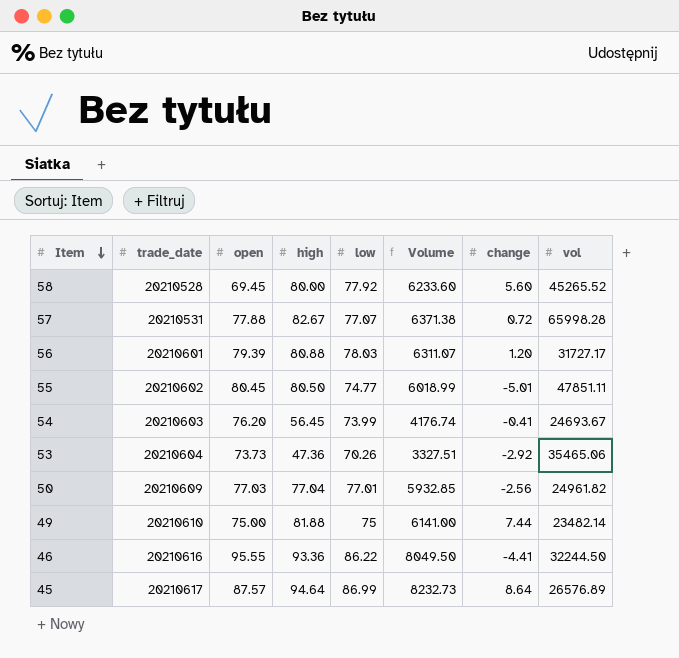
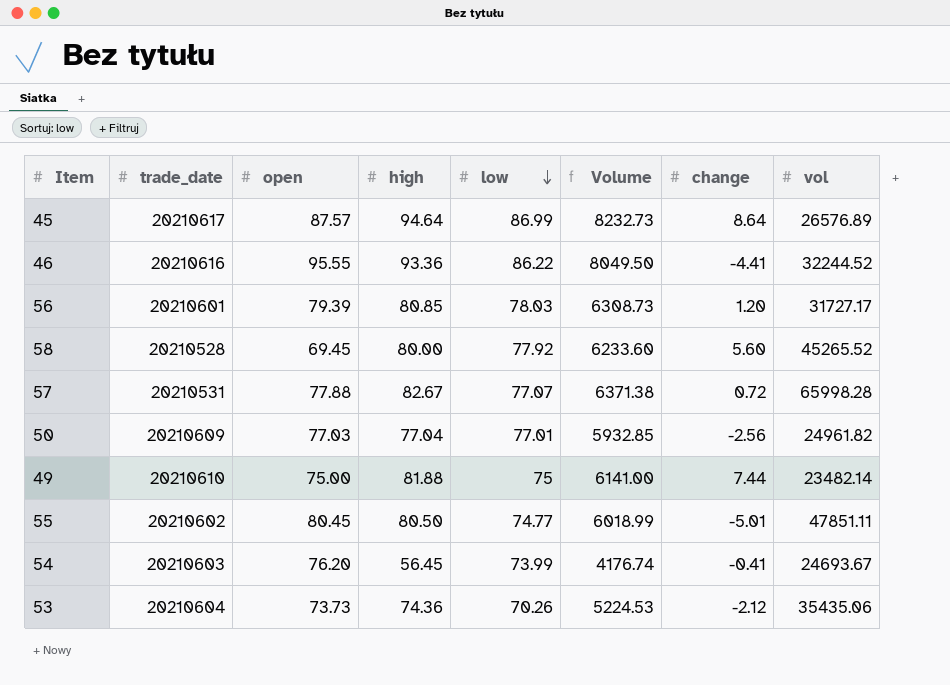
row order: Item descending -> low descending
46 | vol: 32244.50 -> 32244.52
56 | high: 80.88 -> 80.85
56 | Volume: 6311.07 -> 6308.73
53 | high: 47.36 -> 74.36
53 | Volume: 3327.51 -> 5224.53
53 | change: -2.92 -> -2.12
53 | vol: 35465.06 -> 35435.06

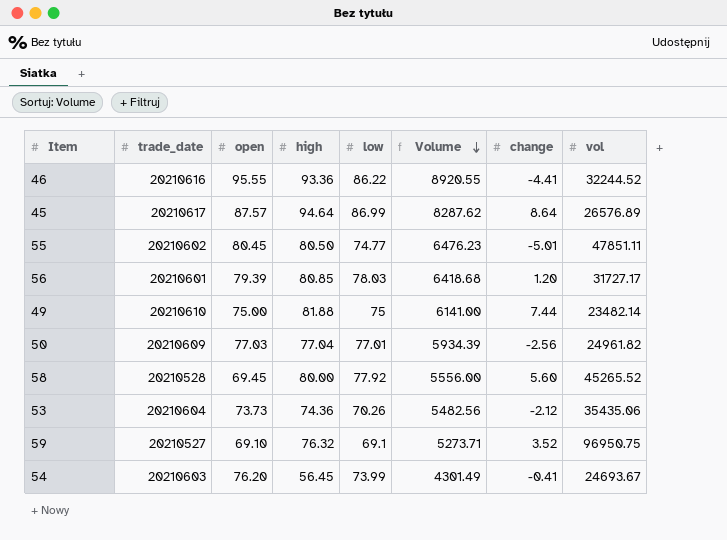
row order: low descending -> Volume descending
column Volume | formula: [high] * [low] -> [open] * [high]
row 57: 20210531 | 77.88 | 82.67 | 77.07 | 6371.38 | 0.72 | 65998.28 -> none
row 59: none -> 20210527 | 69.10 | 76.32 | 69.1 | 5273.71 | 3.52 | 96950.75

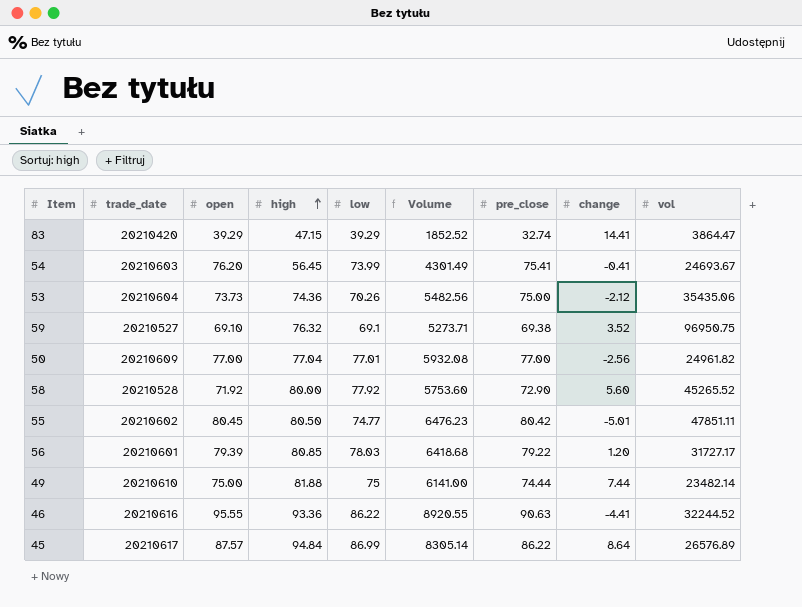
row order: Volume descending -> high ascending
column pre_close | position: none -> 7
row 83: none -> 20210420 | 39.29 | 47.15 | 39.29 | 1852.52 | 32.74 | 14.41 | 3864.47
50 | open: 77.03 -> 77.00
50 | Volume: 5934.39 -> 5932.08
58 | open: 69.45 -> 71.92
58 | Volume: 5556.00 -> 5753.60
45 | high: 94.64 -> 94.84
45 | Volume: 8287.62 -> 8305.14

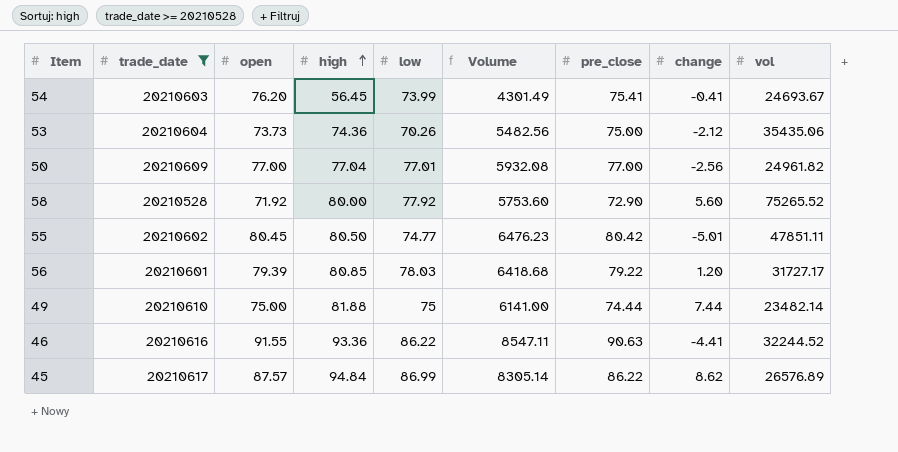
filter: none -> trade_date >= 20210528
58 | vol: 45265.52 -> 75265.52
46 | open: 95.55 -> 91.55
46 | Volume: 8920.55 -> 8547.11
45 | change: 8.64 -> 8.62

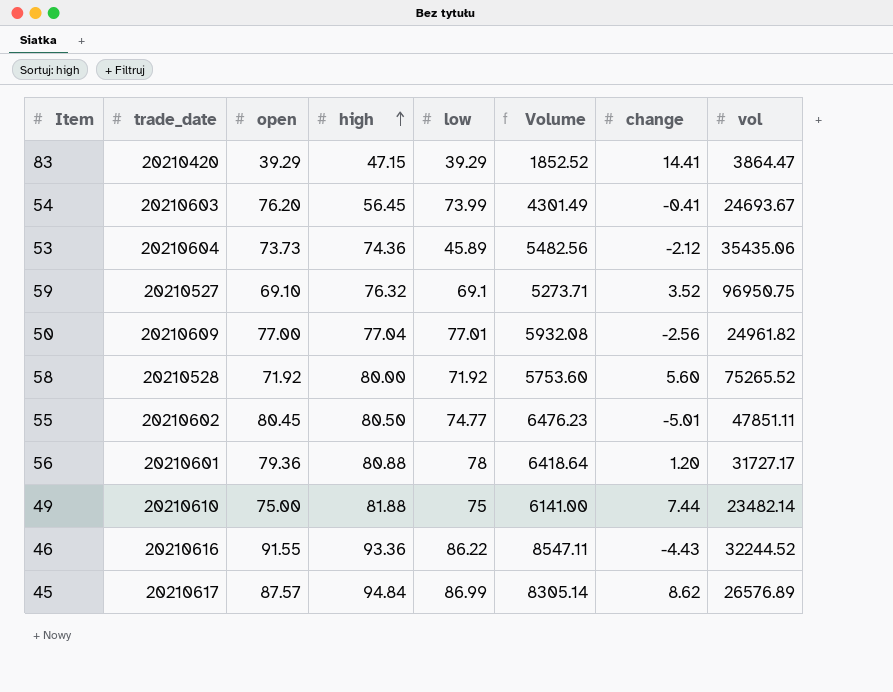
filter: trade_date >= 20210528 -> none
column pre_close | position: 7 -> none
53 | low: 70.26 -> 45.89
58 | low: 77.92 -> 71.92
56 | open: 79.39 -> 79.36
56 | high: 80.85 -> 80.88
56 | low: 78.03 -> 78
56 | Volume: 6418.68 -> 6418.64
46 | change: -4.41 -> -4.43

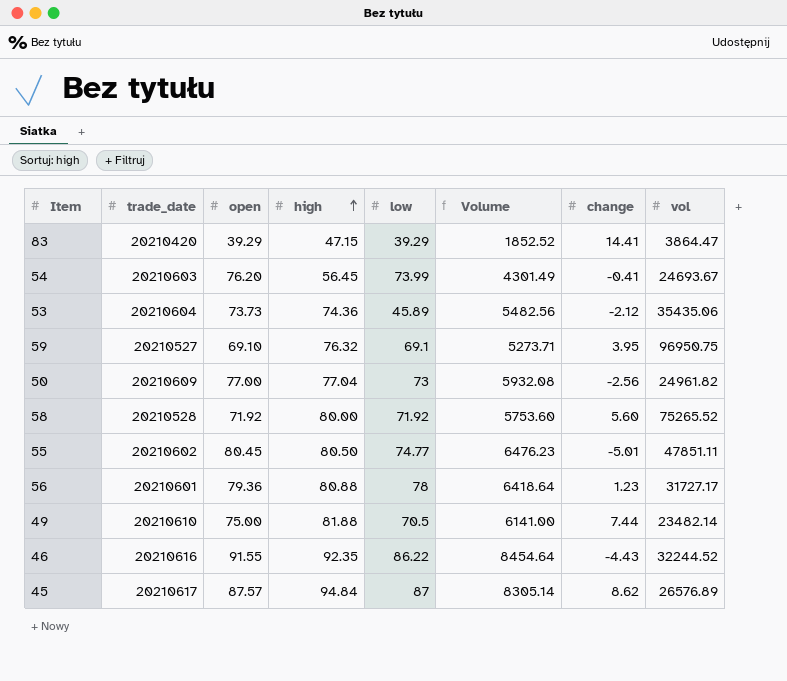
59 | change: 3.52 -> 3.95
50 | low: 77.01 -> 73
56 | change: 1.20 -> 1.23
49 | low: 75 -> 70.5
46 | high: 93.36 -> 92.35
46 | Volume: 8547.11 -> 8454.64
45 | low: 86.99 -> 87

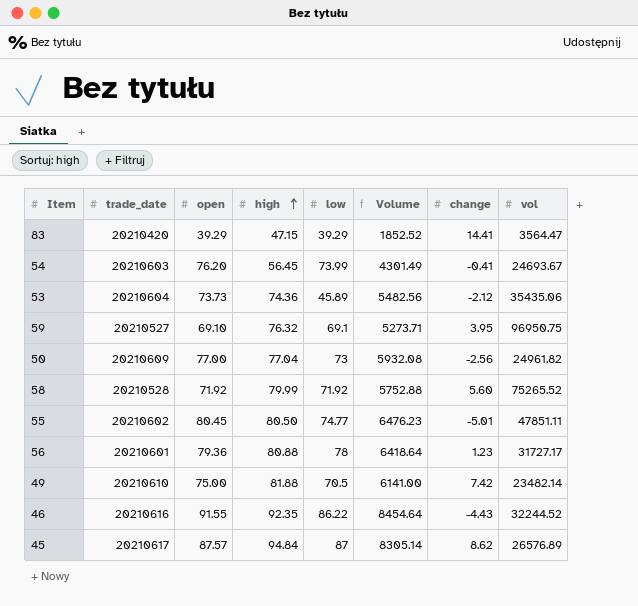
83 | vol: 3864.47 -> 3564.47
58 | high: 80.00 -> 79.99
58 | Volume: 5753.60 -> 5752.88
49 | change: 7.44 -> 7.42

